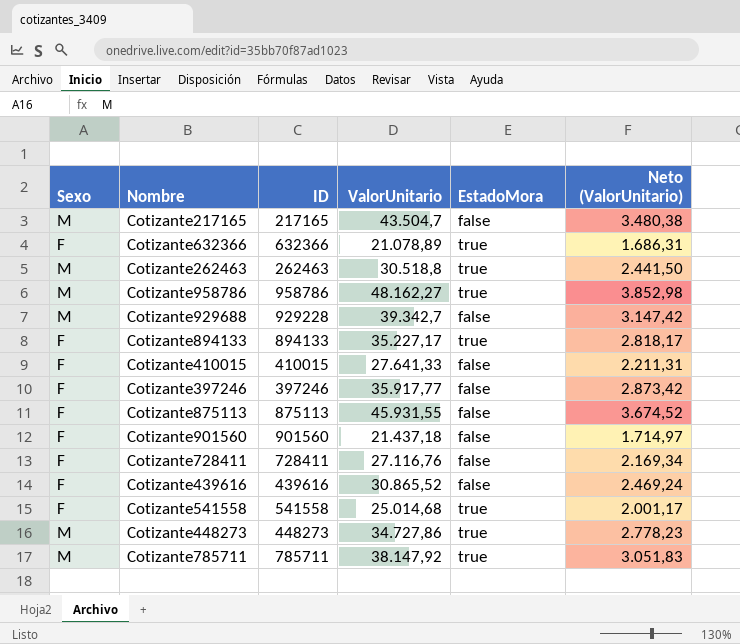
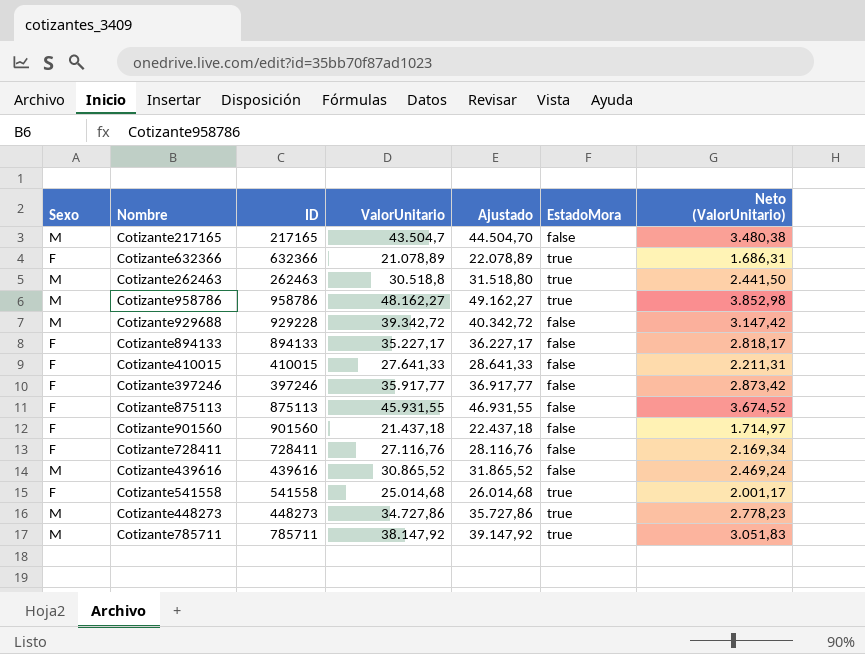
column Ajustado | formula: none -> [ValorUnitario] + 1000
Cotizante929688 | ValorUnitario: 39.342,7 -> 39.342,72
Cotizante894133 | EstadoMora: true -> false
Cotizante439616 | Sexo: F -> M

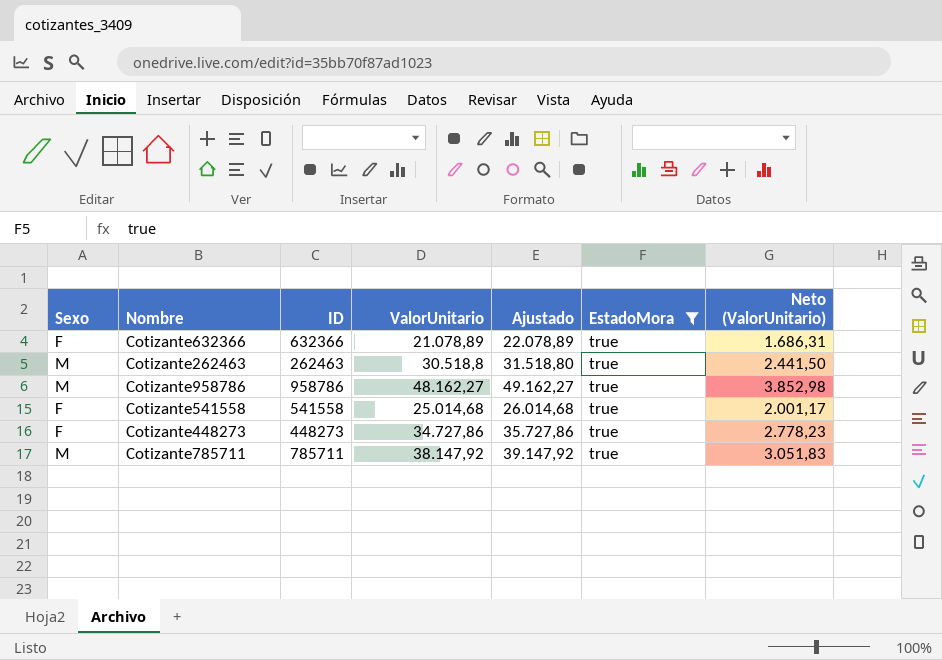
filter: none -> EstadoMora = true
Cotizante448273 | Sexo: M -> F

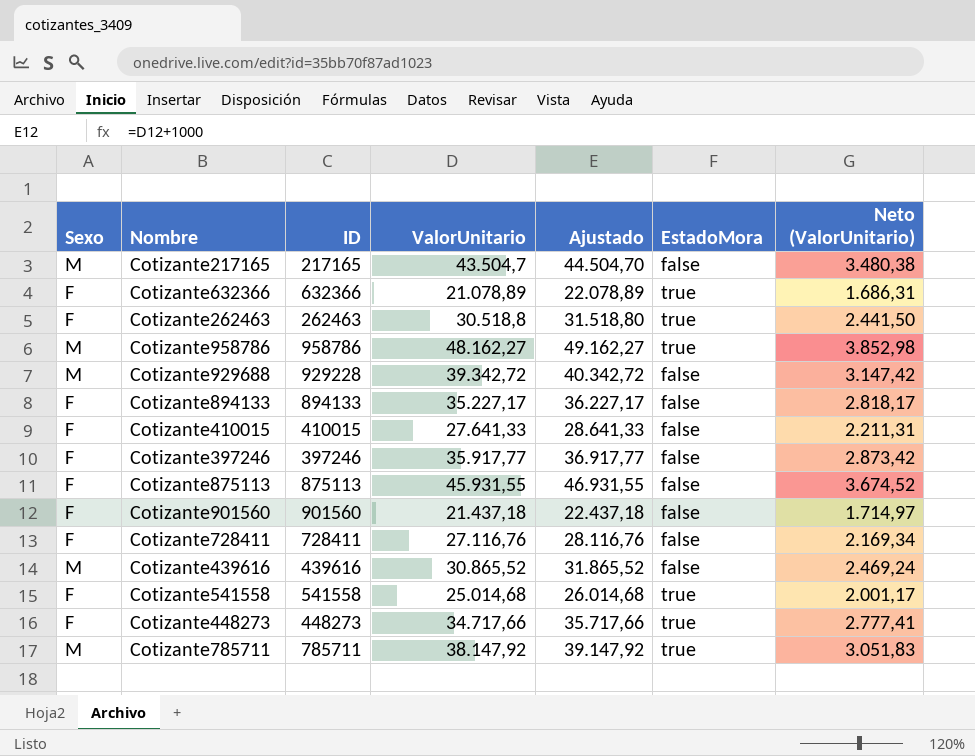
filter: EstadoMora = true -> none
Cotizante262463 | Sexo: M -> F
Cotizante448273 | ValorUnitario: 34.727,86 -> 34.717,66
Cotizante448273 | Ajustado: 35.727,86 -> 35.717,66
Cotizante448273 | Neto (ValorUnitario): 2.778,23 -> 2.777,41

